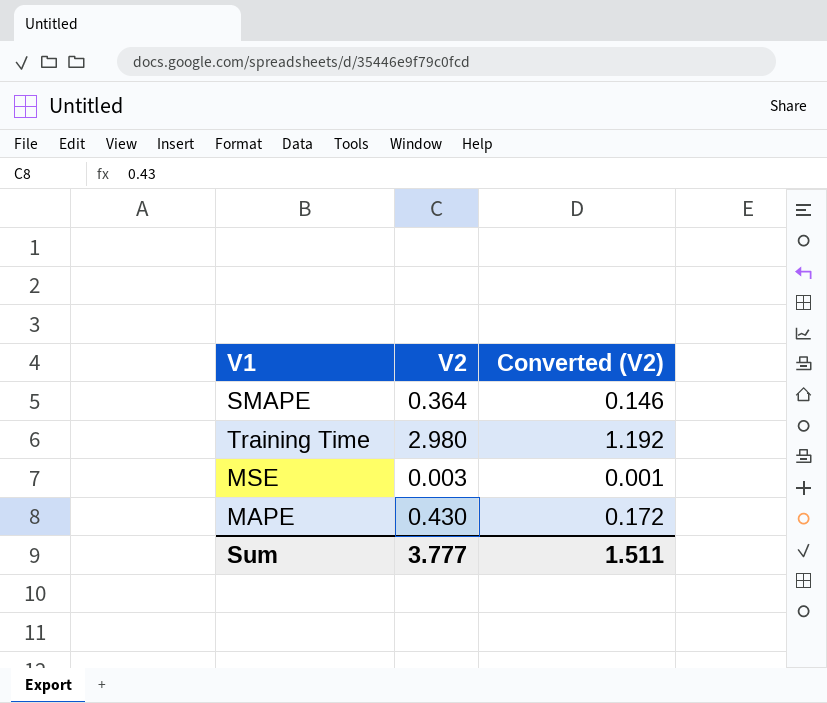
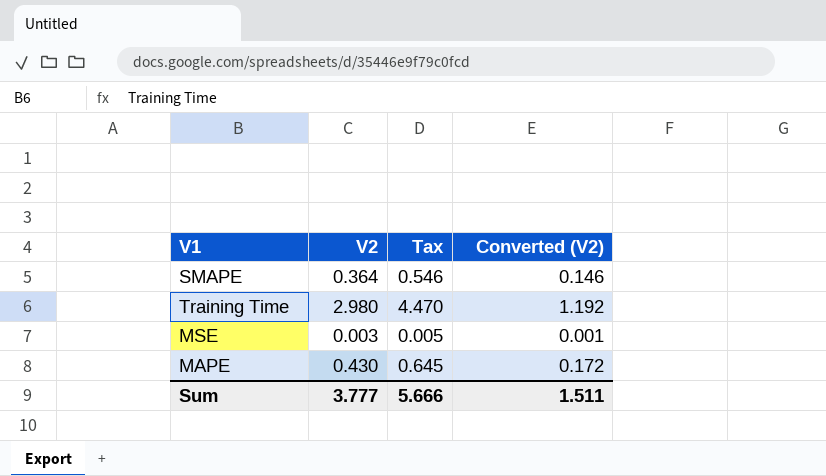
column Tax | formula: none -> [V2] * 1.5

